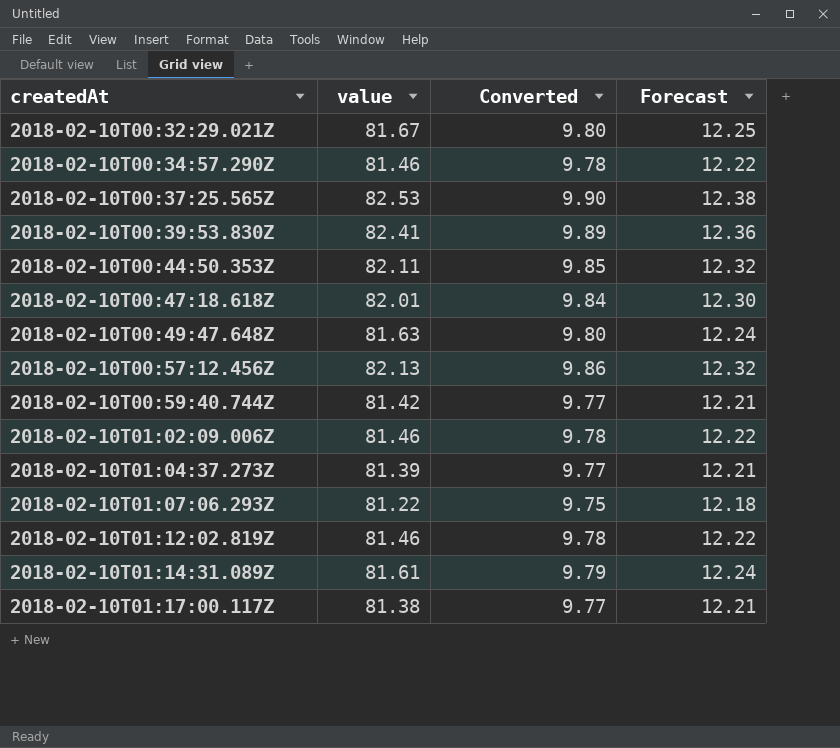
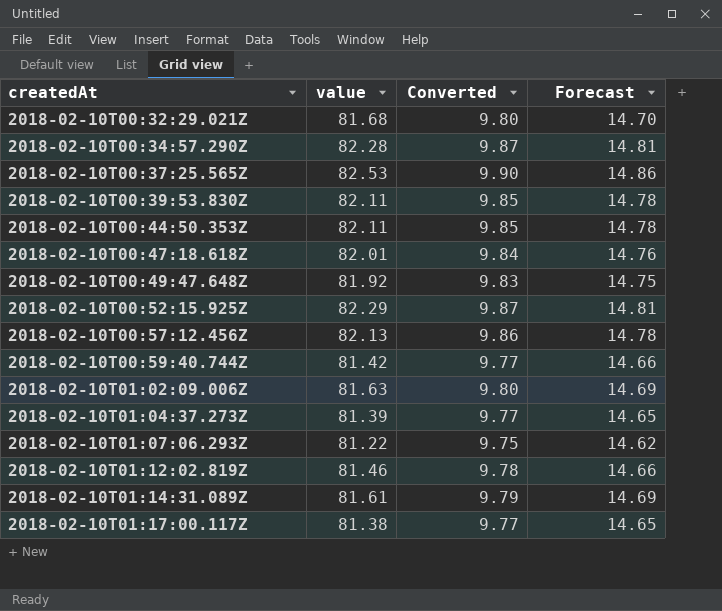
column Forecast | formula: [value] * 0.15 -> [value] * 0.18
2018-02-10T00:32:29.021Z | value: 81.67 -> 81.68
2018-02-10T00:34:57.290Z | value: 81.46 -> 82.28
2018-02-10T00:34:57.290Z | Converted: 9.78 -> 9.87
2018-02-10T00:39:53.830Z | value: 82.41 -> 82.11
2018-02-10T00:39:53.830Z | Converted: 9.89 -> 9.85
2018-02-10T00:49:47.648Z | value: 81.63 -> 81.92
2018-02-10T00:49:47.648Z | Converted: 9.80 -> 9.83
row 2018-02-10T00:52:15.925Z: none -> 82.29 | 9.87 | 14.81
2018-02-10T01:02:09.006Z | value: 81.46 -> 81.63
2018-02-10T01:02:09.006Z | Converted: 9.78 -> 9.80

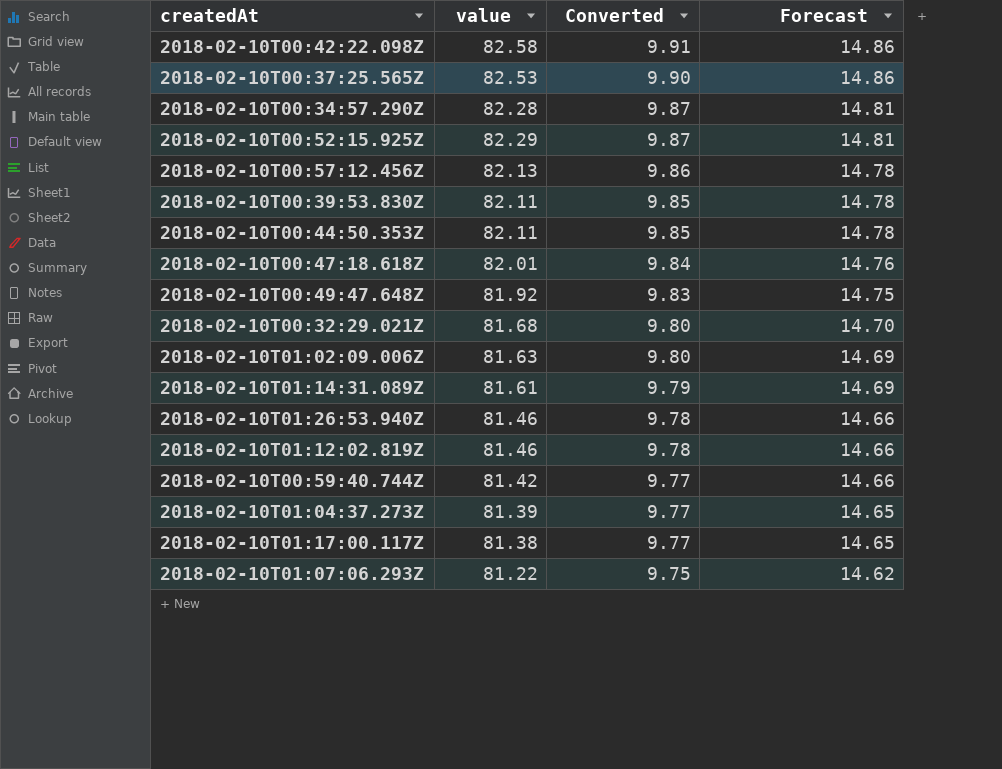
row order: createdAt ascending -> Converted descending
row 2018-02-10T00:42:22.098Z: none -> 82.58 | 9.91 | 14.86
row 2018-02-10T01:26:53.940Z: none -> 81.46 | 9.78 | 14.66

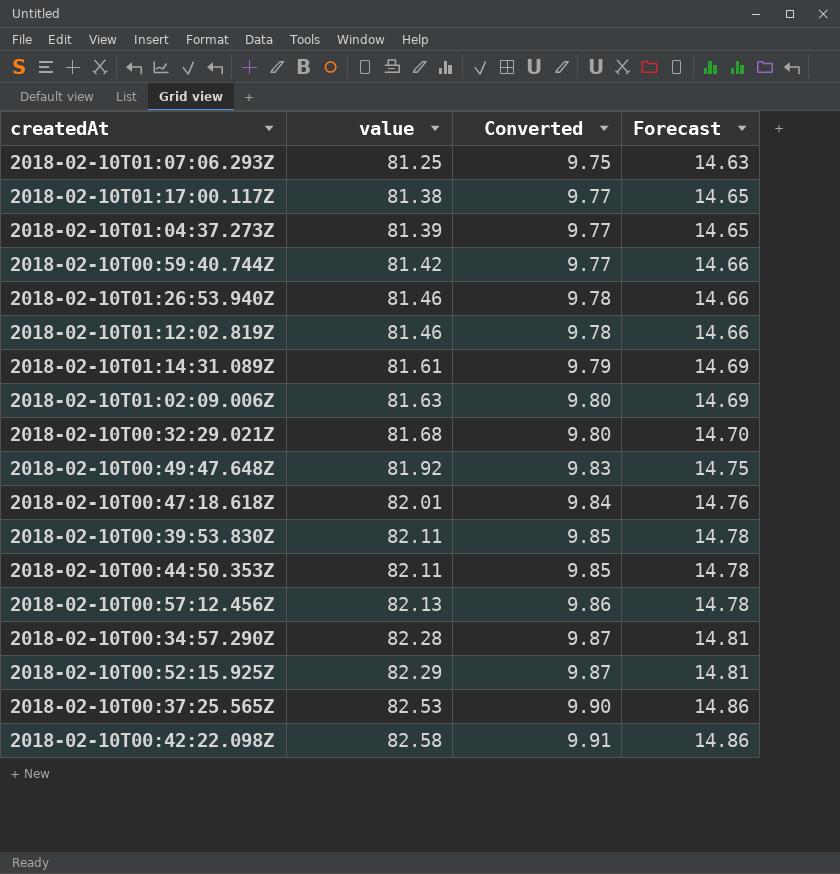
row order: Converted descending -> value ascending
2018-02-10T01:07:06.293Z | value: 81.22 -> 81.25
2018-02-10T01:07:06.293Z | Forecast: 14.62 -> 14.63

